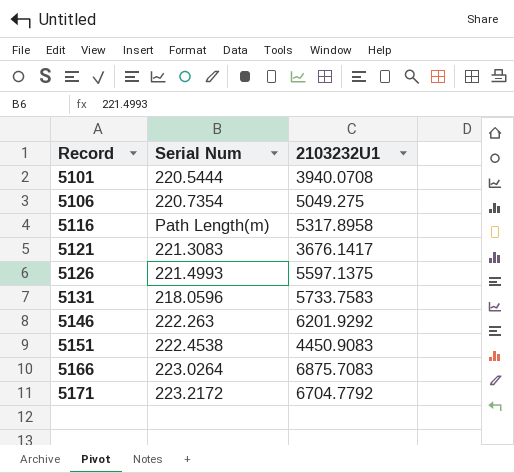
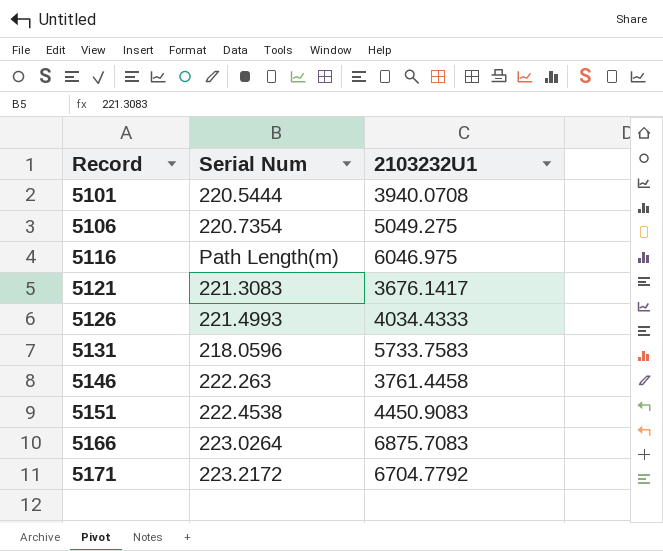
5116 | 2103232U1: 5317.8958 -> 6046.975
5126 | 2103232U1: 5597.1375 -> 4034.4333
5146 | 2103232U1: 6201.9292 -> 3761.4458

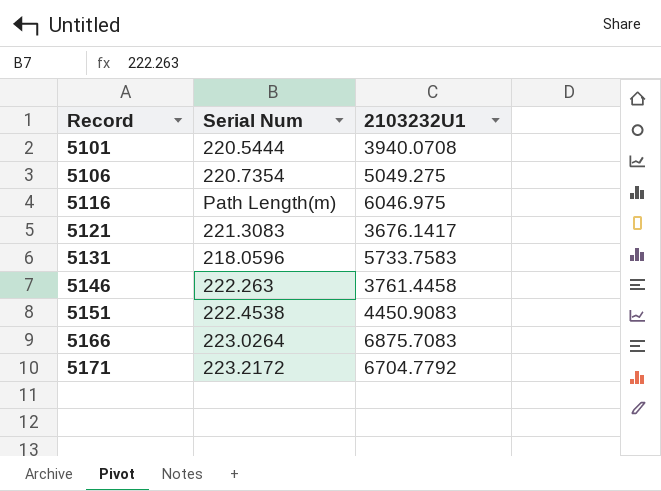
row 5126: 221.4993 | 4034.4333 -> none

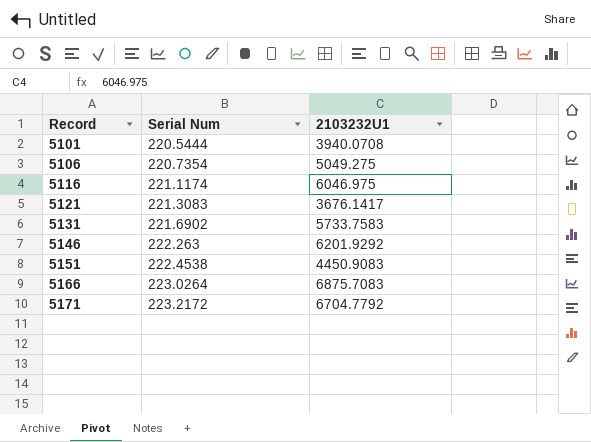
5116 | Serial Num: Path Length(m) -> 221.1174
5131 | Serial Num: 218.0596 -> 221.6902
5146 | 2103232U1: 3761.4458 -> 6201.9292

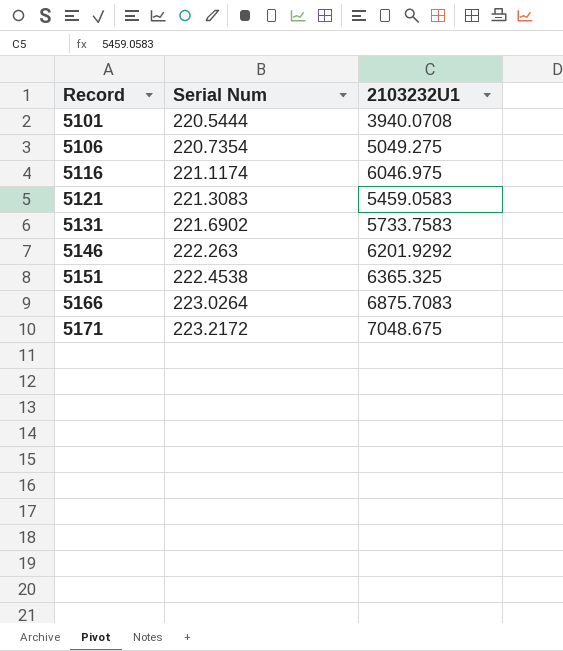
5121 | 2103232U1: 3676.1417 -> 5459.0583
5151 | 2103232U1: 4450.9083 -> 6365.325
5171 | 2103232U1: 6704.7792 -> 7048.675

